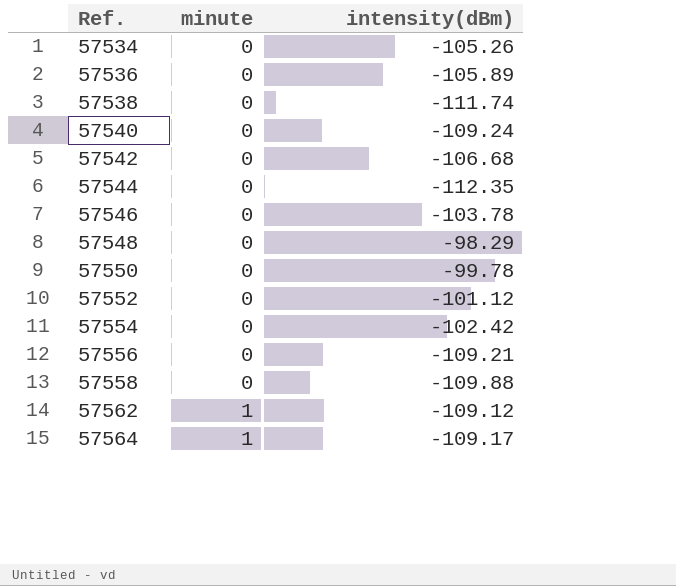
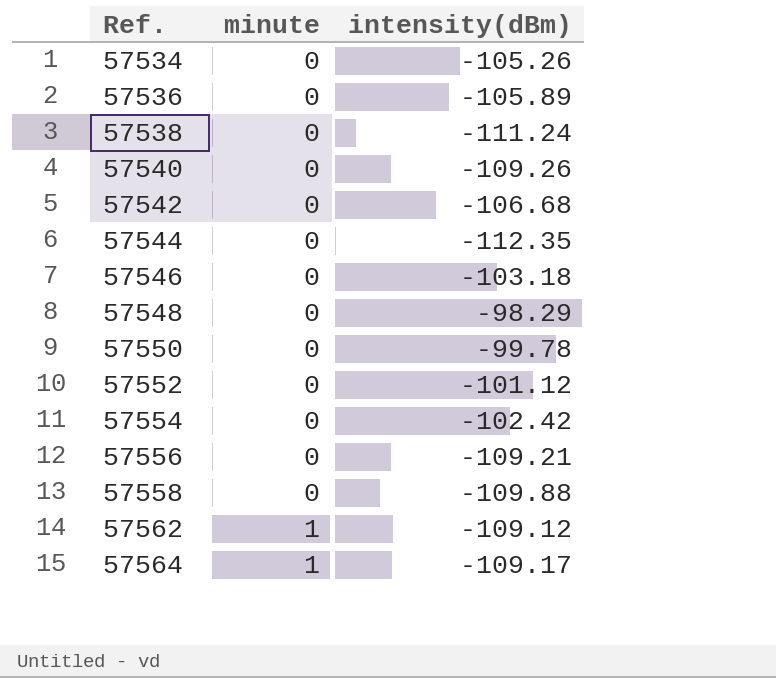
57538 | intensity(dBm): -111.74 -> -111.24
57540 | intensity(dBm): -109.24 -> -109.26
57546 | intensity(dBm): -103.78 -> -103.18

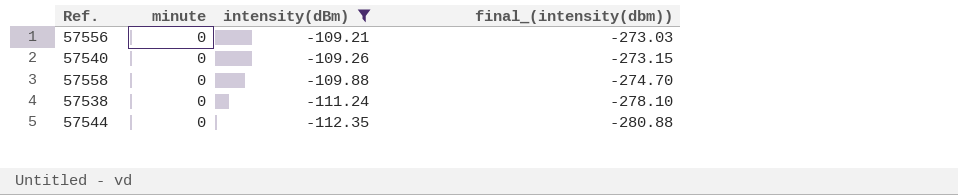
filter: none -> intensity(dBm) <= -109.21
row order: Ref. ascending -> intensity(dBm) descending
column final_(intensity(dbm)) | formula: none -> [intensity(dBm)] * 2.5

